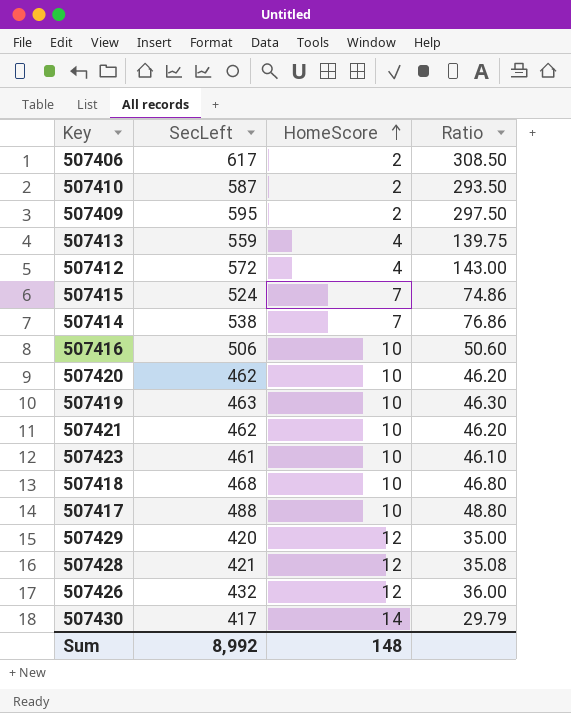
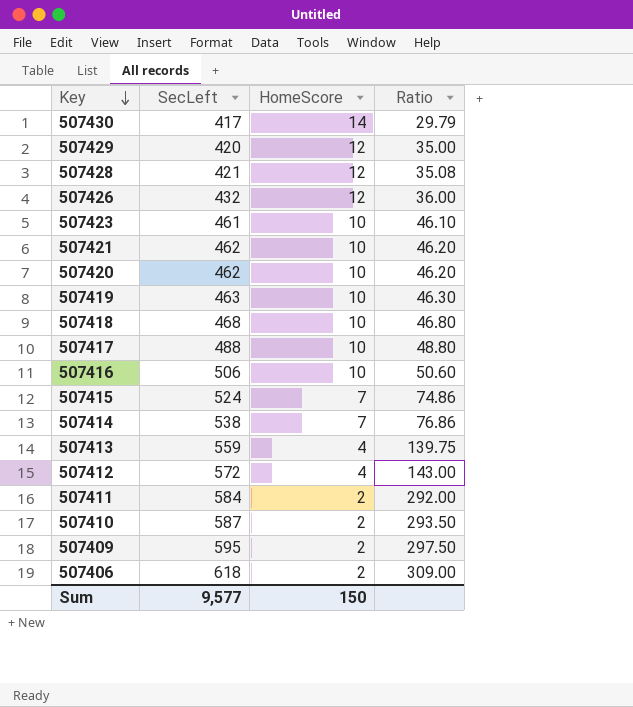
row order: HomeScore ascending -> Key descending
row 507411: none -> 584 | 2 | 292.00
507406 | SecLeft: 617 -> 618
507406 | Ratio: 308.50 -> 309.00
Sum | SecLeft: 8,992 -> 9,577
Sum | HomeScore: 148 -> 150

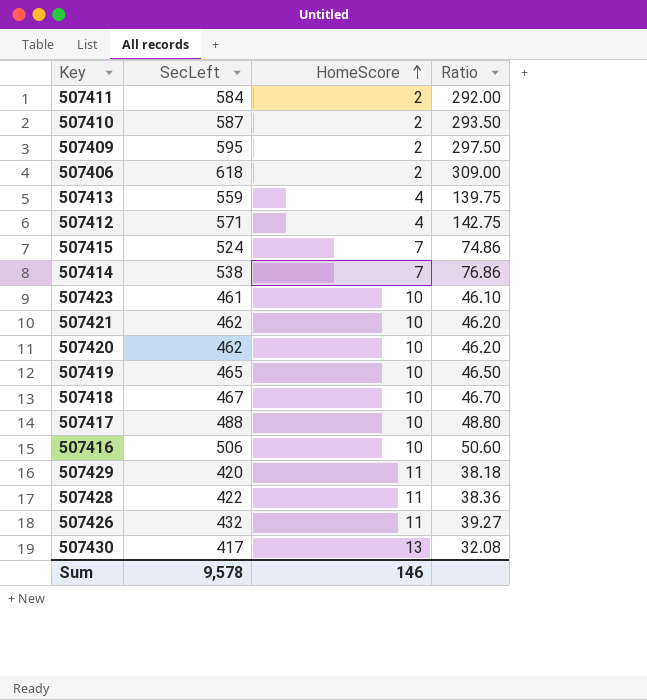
row order: Key descending -> HomeScore ascending
507412 | SecLeft: 572 -> 571
507412 | Ratio: 143.00 -> 142.75
507419 | SecLeft: 463 -> 465
507419 | Ratio: 46.30 -> 46.50
507418 | SecLeft: 468 -> 467
507418 | Ratio: 46.80 -> 46.70
507429 | HomeScore: 12 -> 11
507429 | Ratio: 35.00 -> 38.18
507428 | SecLeft: 421 -> 422
507428 | HomeScore: 12 -> 11
507428 | Ratio: 35.08 -> 38.36
507426 | HomeScore: 12 -> 11
507426 | Ratio: 36.00 -> 39.27
507430 | HomeScore: 14 -> 13
507430 | Ratio: 29.79 -> 32.08
Sum | SecLeft: 9,577 -> 9,578
Sum | HomeScore: 150 -> 146

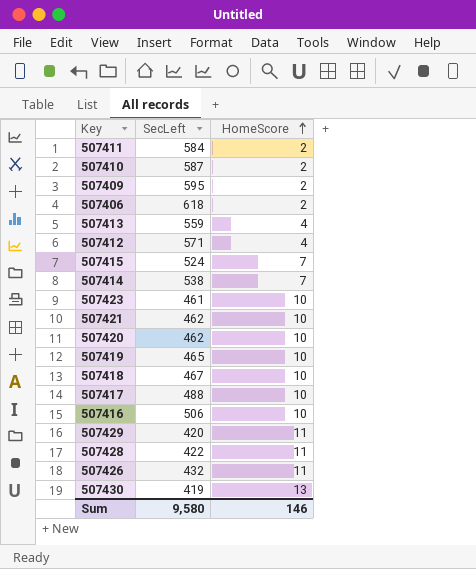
column Ratio | formula: [SecLeft] / [HomeScore] -> none
507430 | SecLeft: 417 -> 419
Sum | SecLeft: 9,578 -> 9,580

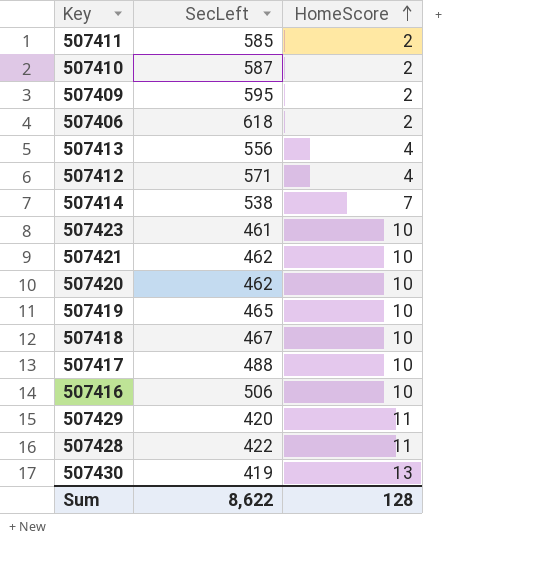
row 507415: 524 | 7 -> none
row 507426: 432 | 11 -> none
507411 | SecLeft: 584 -> 585
507413 | SecLeft: 559 -> 556
Sum | SecLeft: 9,580 -> 8,622
Sum | HomeScore: 146 -> 128

